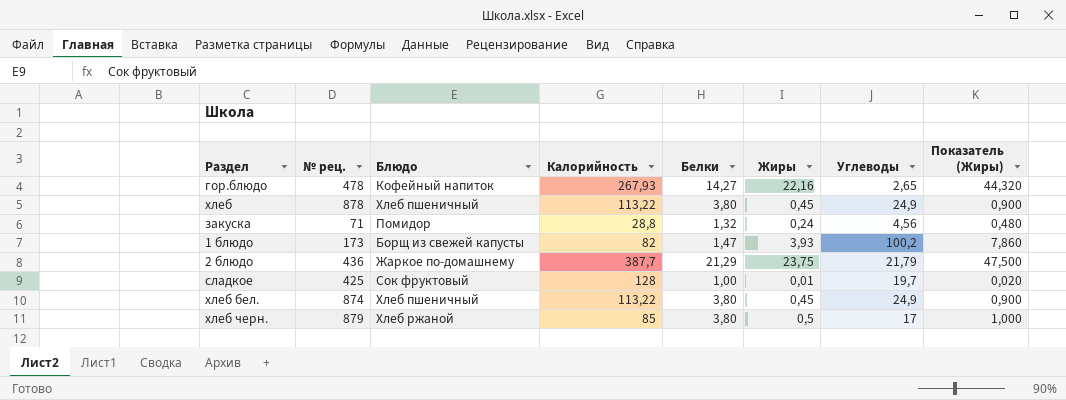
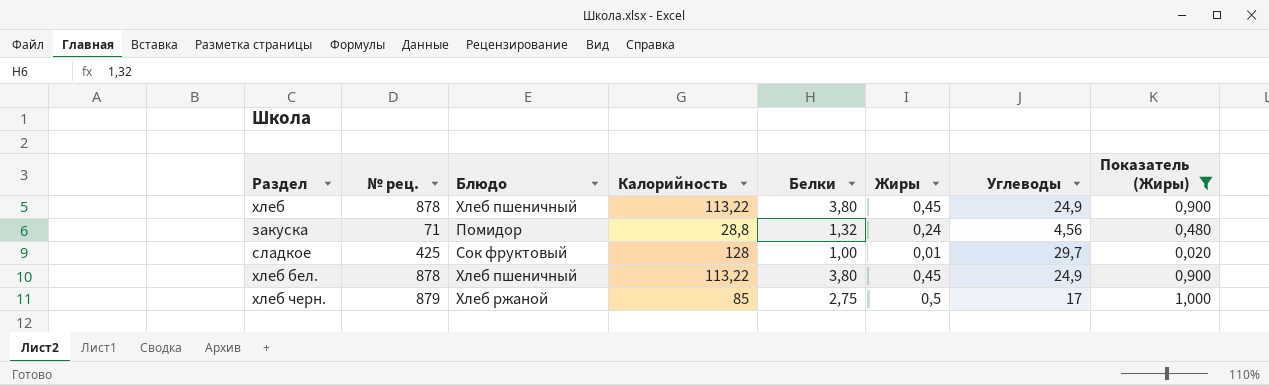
filter: none -> Показатель (Жиры) <= 1,000
сладкое | Углеводы: 19,7 -> 29,7
хлеб бел. | № рец.: 874 -> 878
хлеб черн. | Белки: 3,80 -> 2,75

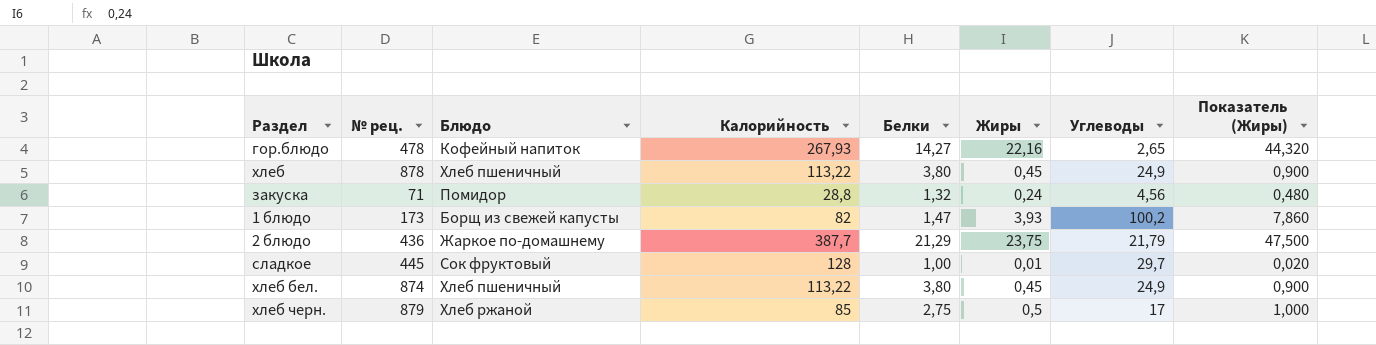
filter: Показатель (Жиры) <= 1,000 -> none
сладкое | № рец.: 425 -> 445
хлеб бел. | № рец.: 878 -> 874

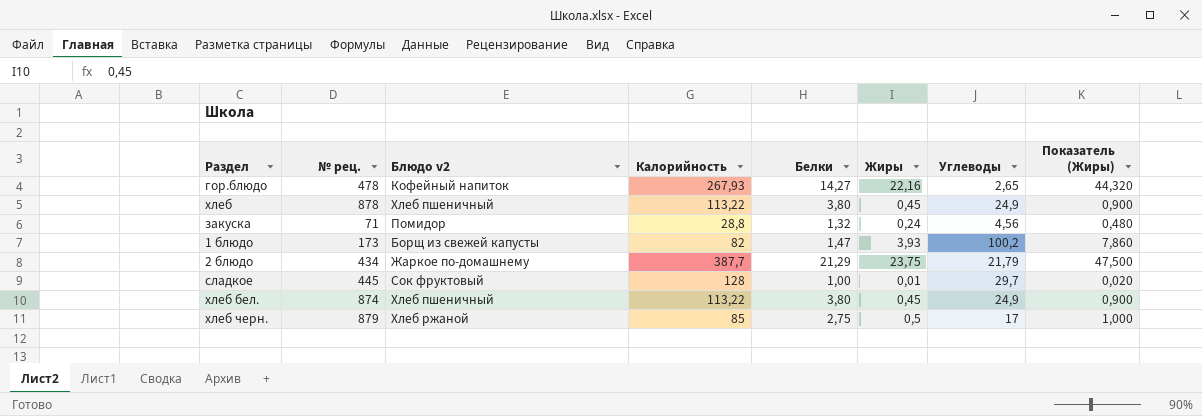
column name: Блюдо -> Блюдо v2
2 блюдо | № рец.: 436 -> 434

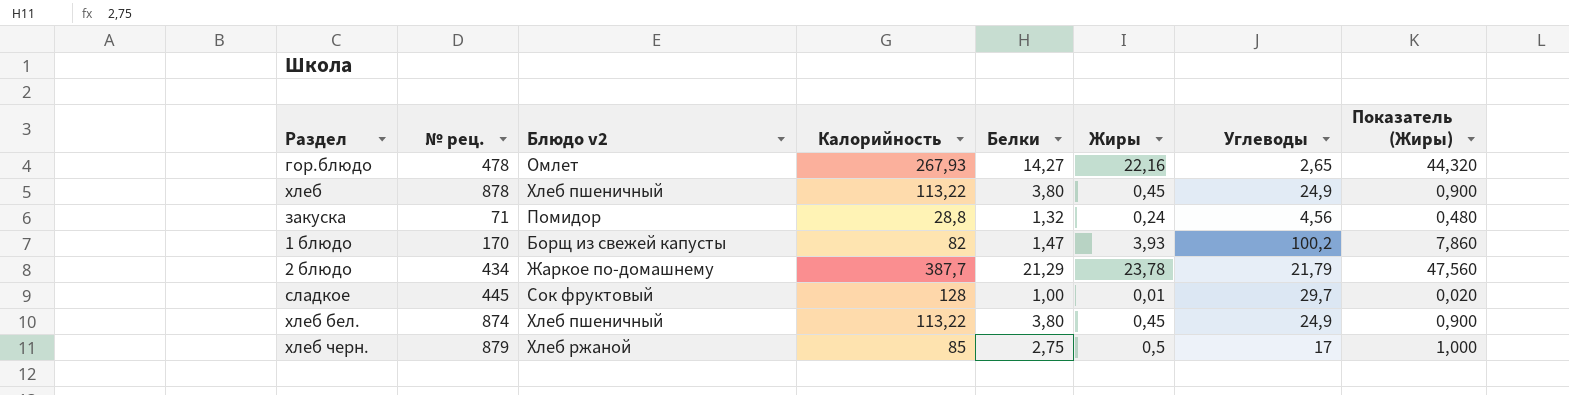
гор.блюдо | Блюдо v2: Кофейный напиток -> Омлет
1 блюдо | № рец.: 173 -> 170
2 блюдо | Жиры: 23,75 -> 23,78
2 блюдо | Показатель (Жиры): 47,500 -> 47,560

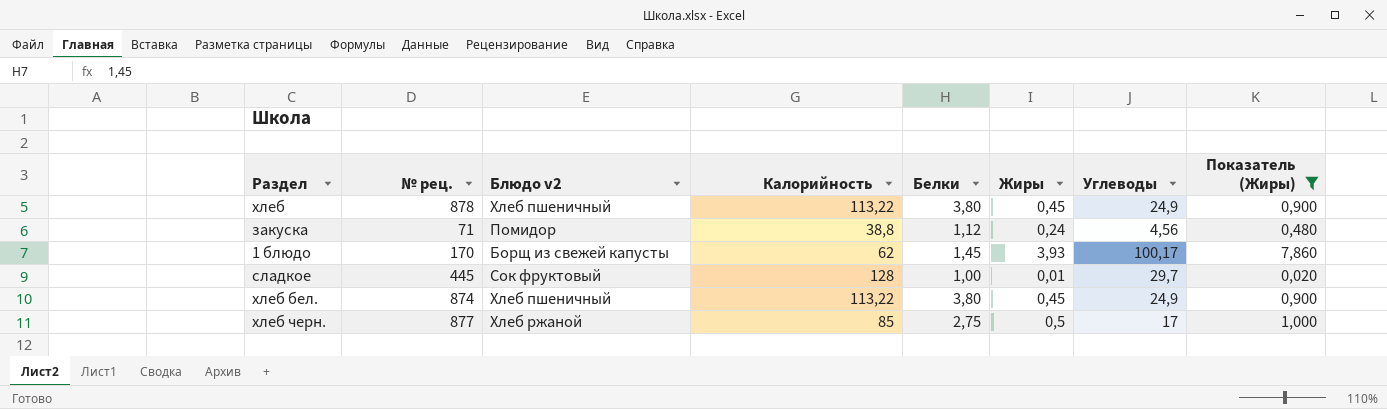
filter: none -> Показатель (Жиры) <= 7,860
закуска | Калорийность: 28,8 -> 38,8
закуска | Белки: 1,32 -> 1,12
1 блюдо | Калорийность: 82 -> 62
1 блюдо | Белки: 1,47 -> 1,45
1 блюдо | Углеводы: 100,2 -> 100,17
хлеб черн. | № рец.: 879 -> 877

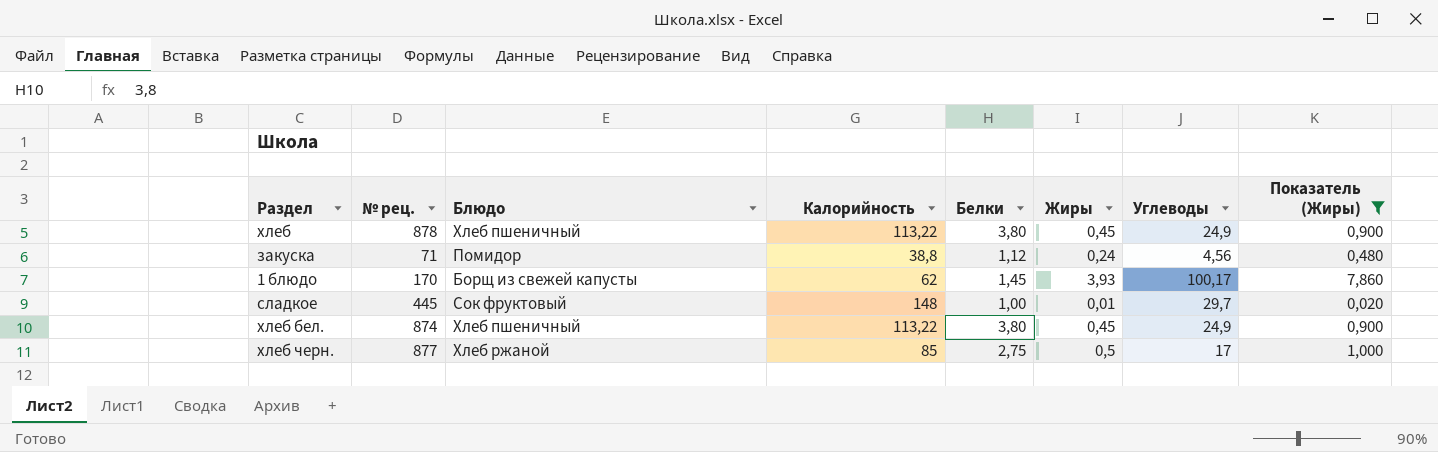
column name: Блюдо v2 -> Блюдо
сладкое | Калорийность: 128 -> 148

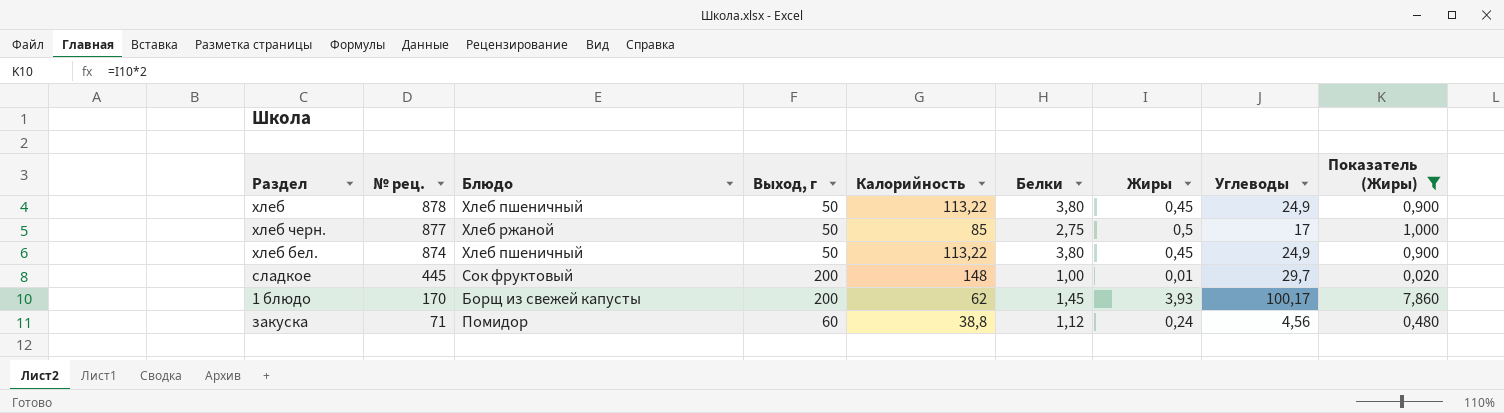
row order: none -> № рец. descending
column Выход, г | position: none -> 4

